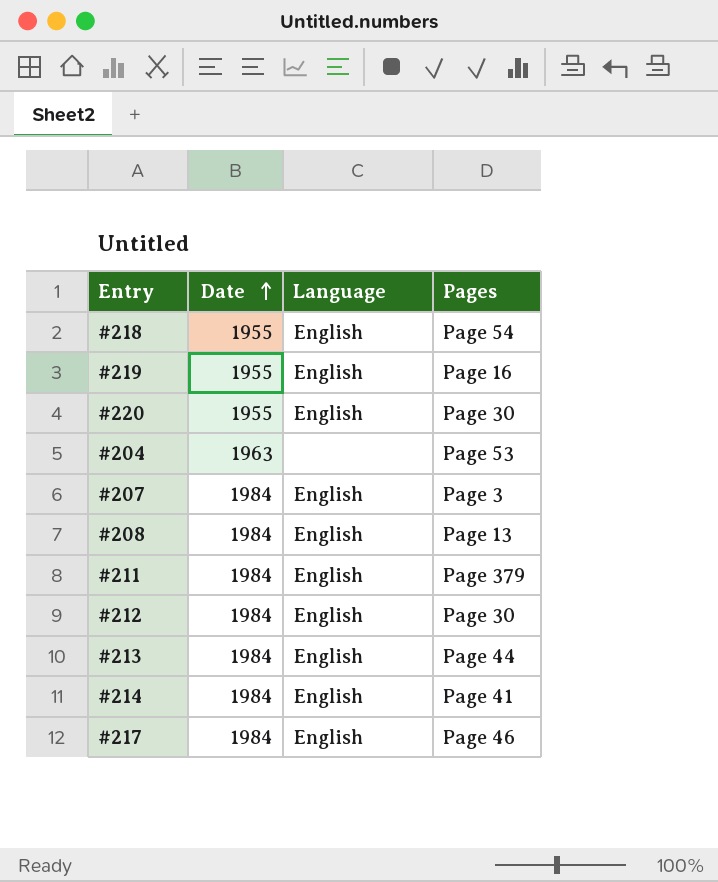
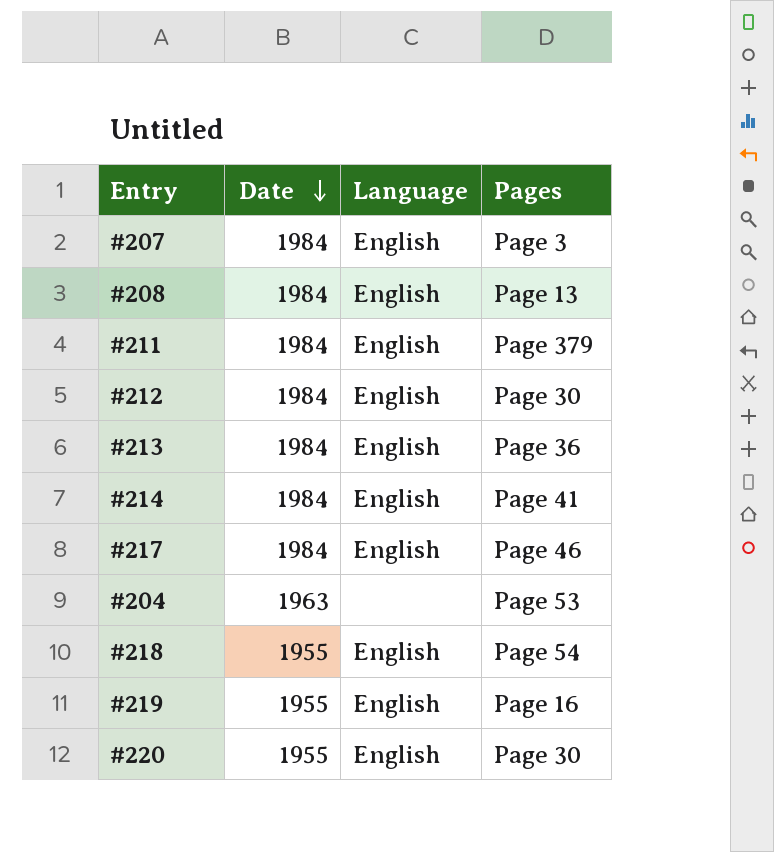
row order: Date ascending -> Date descending
#213 | Pages: Page 44 -> Page 36

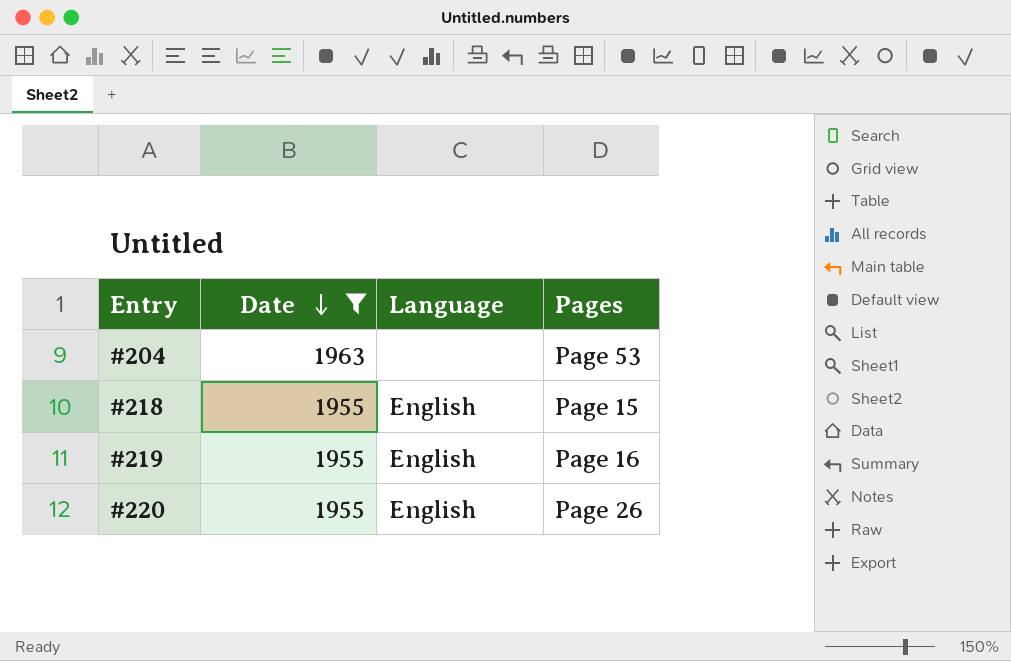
filter: none -> Date != 1984
#218 | Pages: Page 54 -> Page 15
#220 | Pages: Page 30 -> Page 26

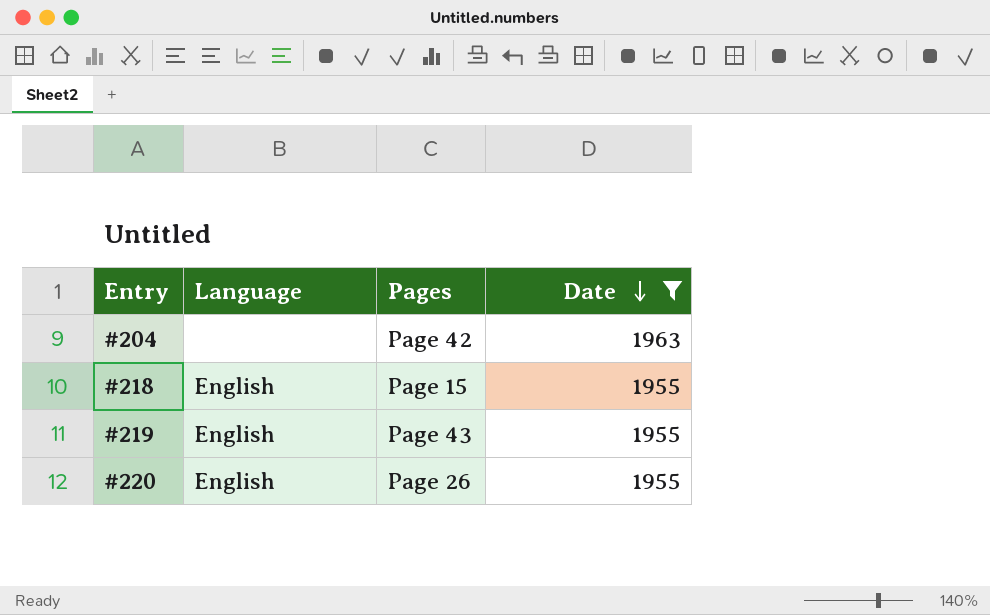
column Date | position: 2 -> 4
#204 | Pages: Page 53 -> Page 42
#219 | Pages: Page 16 -> Page 43

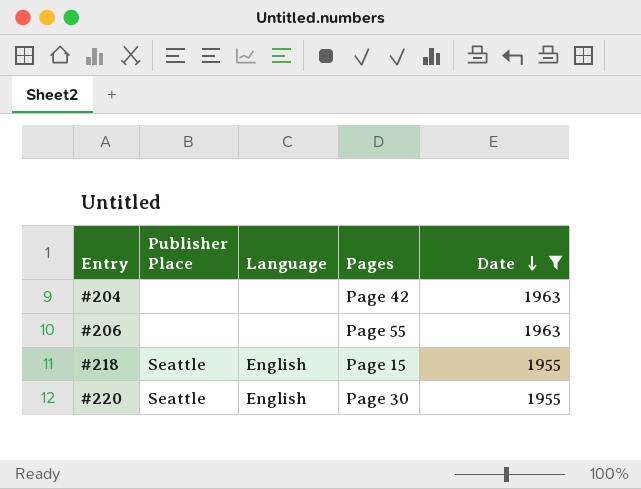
column Publisher Place | position: none -> 2
row #219: English | Page 43 | 1955 -> none
row #206: none -> none | none | Page 55 | 1963
#220 | Pages: Page 26 -> Page 30

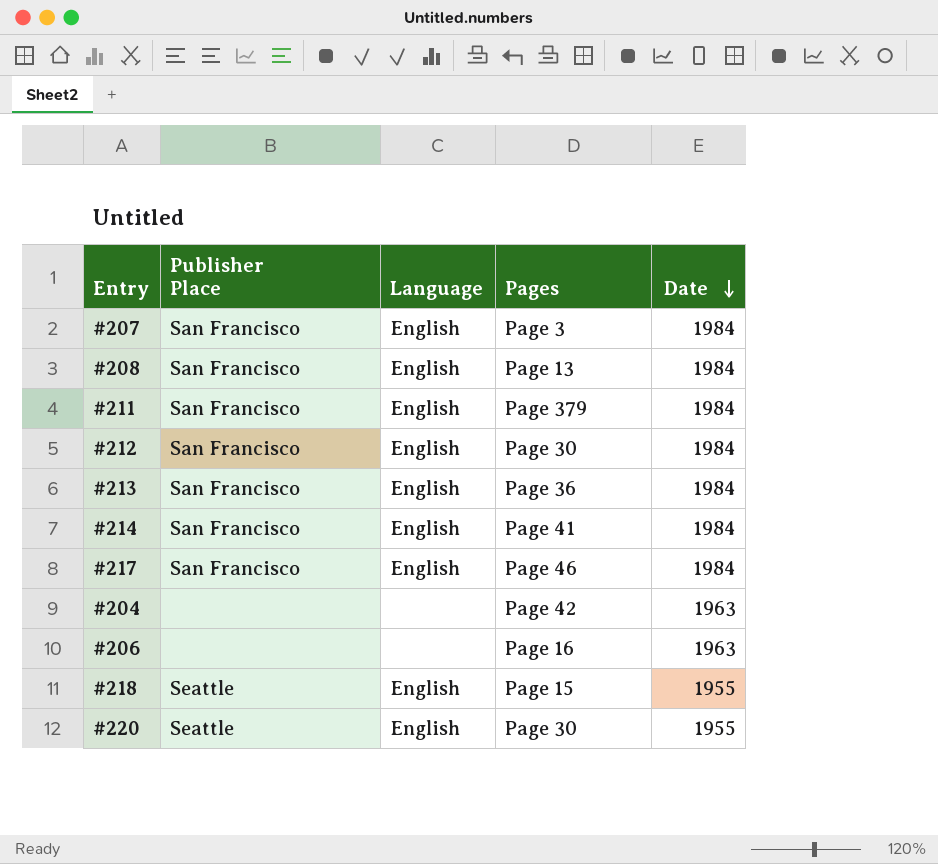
filter: Date != 1984 -> none
#206 | Pages: Page 55 -> Page 16

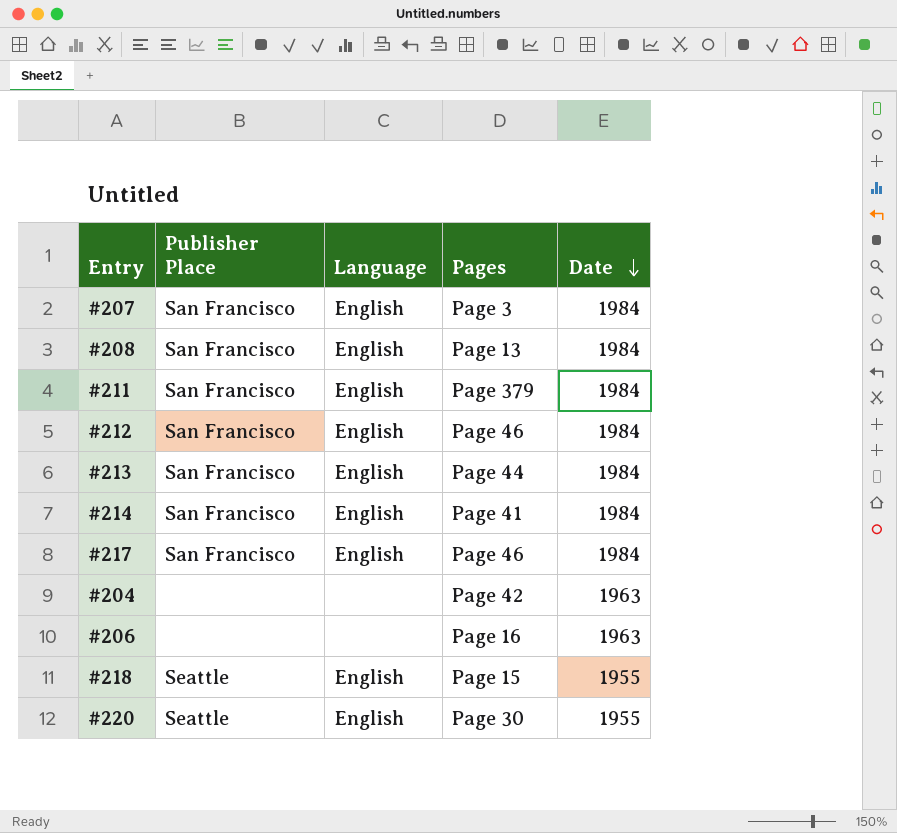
#212 | Pages: Page 30 -> Page 46
#213 | Pages: Page 36 -> Page 44

